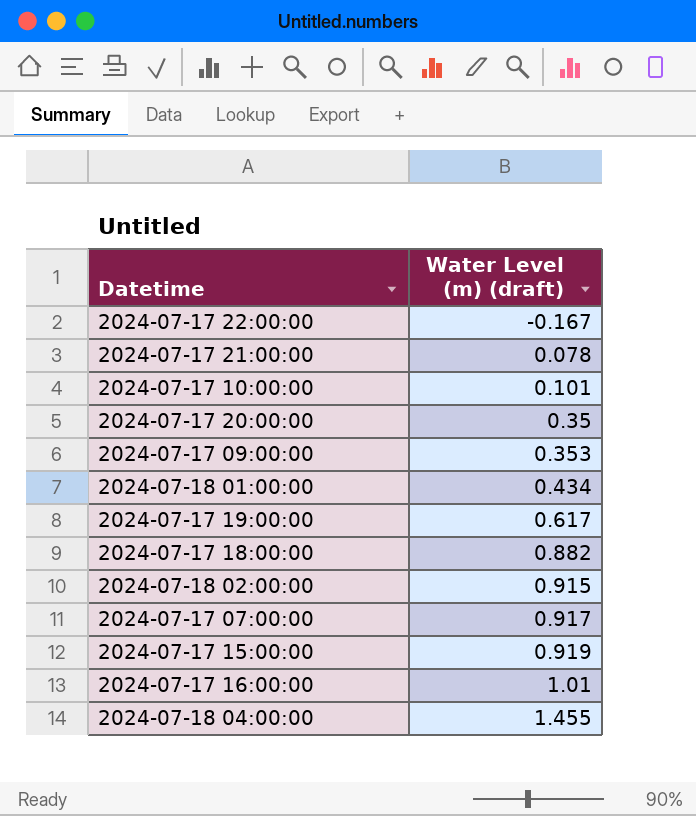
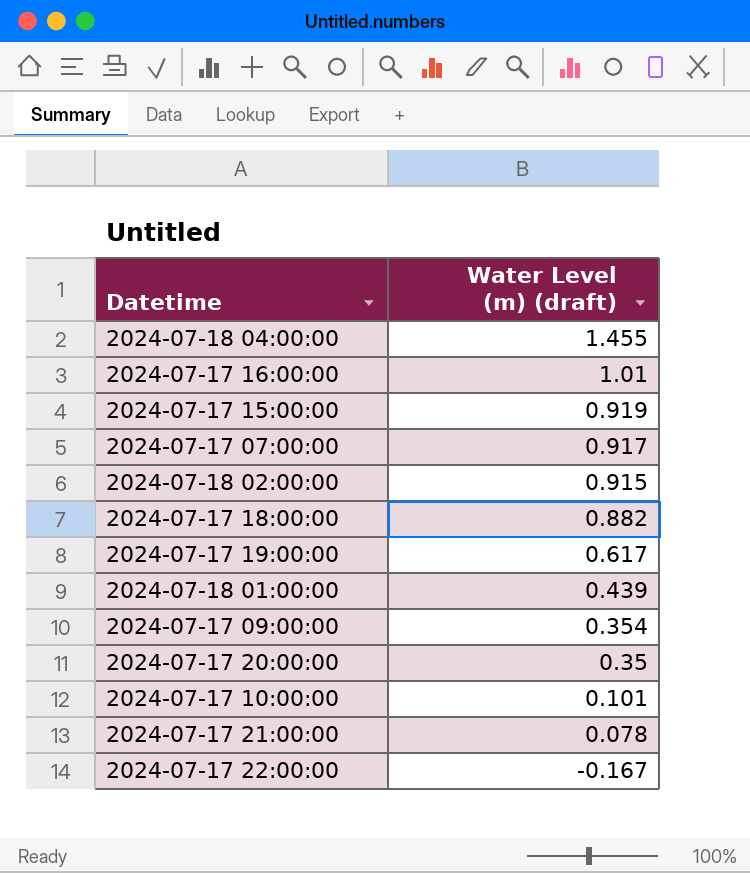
row order: Water Level (m) (draft) ascending -> Water Level (m) (draft) descending
2024-07-18 01:00:00 | Water Level (m) (draft): 0.434 -> 0.439
2024-07-17 09:00:00 | Water Level (m) (draft): 0.353 -> 0.354

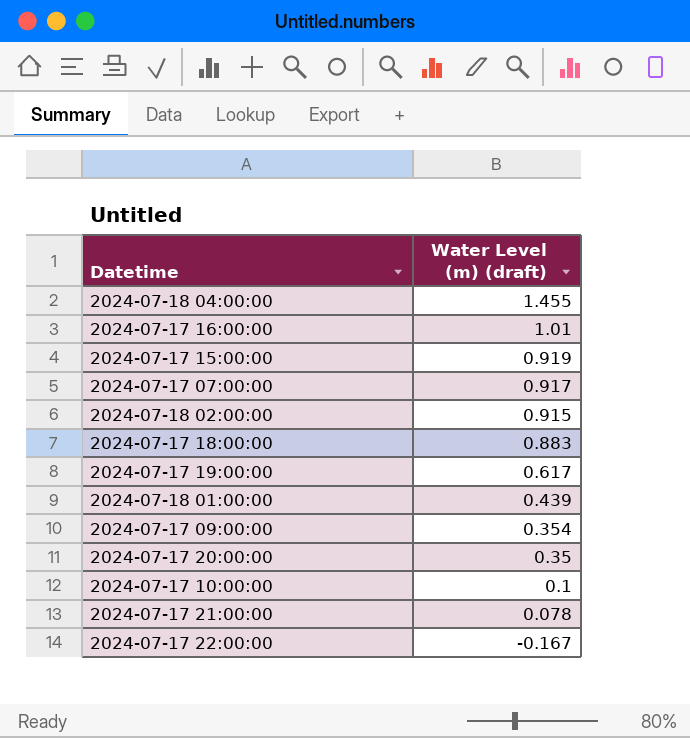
2024-07-17 18:00:00 | Water Level (m) (draft): 0.882 -> 0.883
2024-07-17 10:00:00 | Water Level (m) (draft): 0.101 -> 0.1

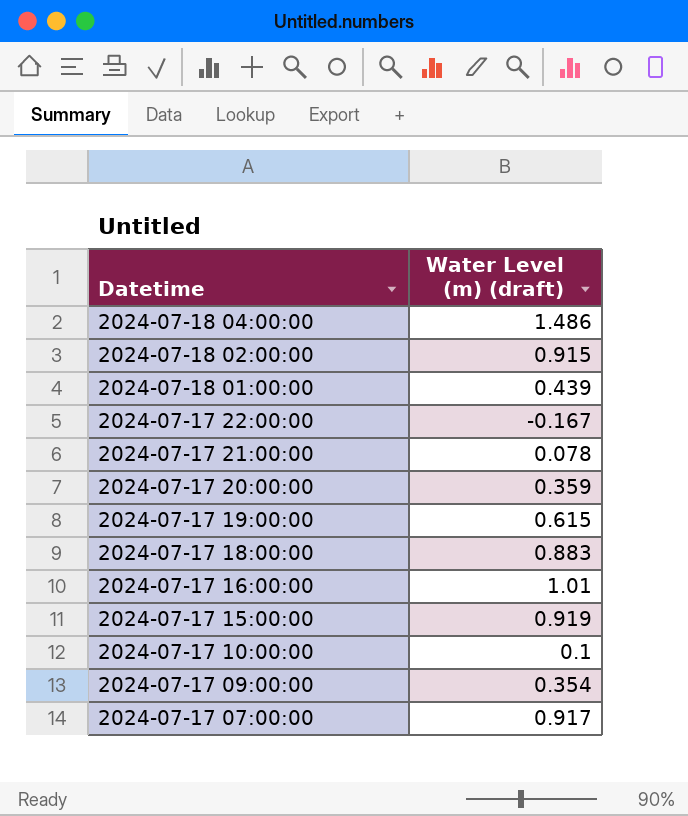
row order: Water Level (m) (draft) descending -> Datetime descending
2024-07-18 04:00:00 | Water Level (m) (draft): 1.455 -> 1.486
2024-07-17 20:00:00 | Water Level (m) (draft): 0.35 -> 0.359
2024-07-17 19:00:00 | Water Level (m) (draft): 0.617 -> 0.615

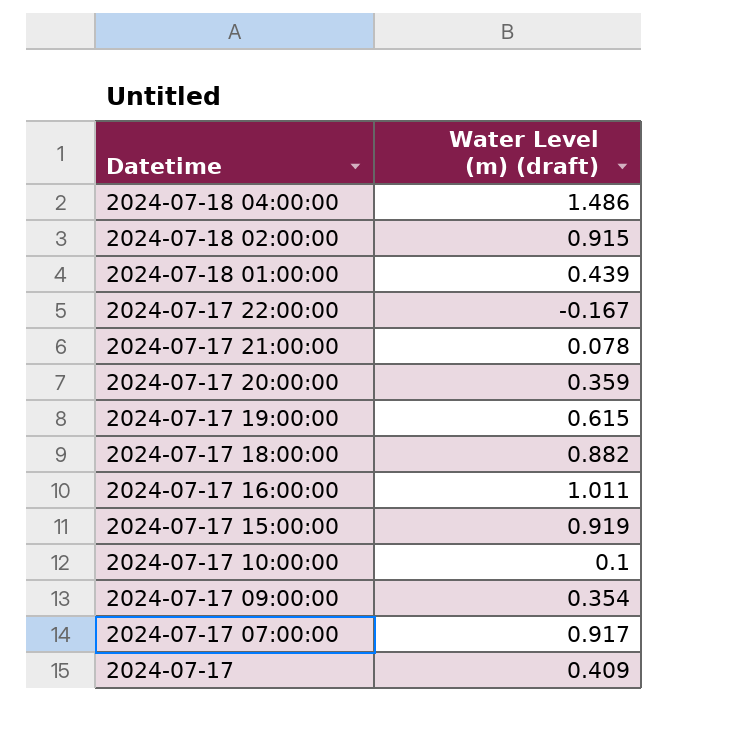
2024-07-17 18:00:00 | Water Level (m) (draft): 0.883 -> 0.882
2024-07-17 16:00:00 | Water Level (m) (draft): 1.01 -> 1.011
row 2024-07-17: none -> 0.409

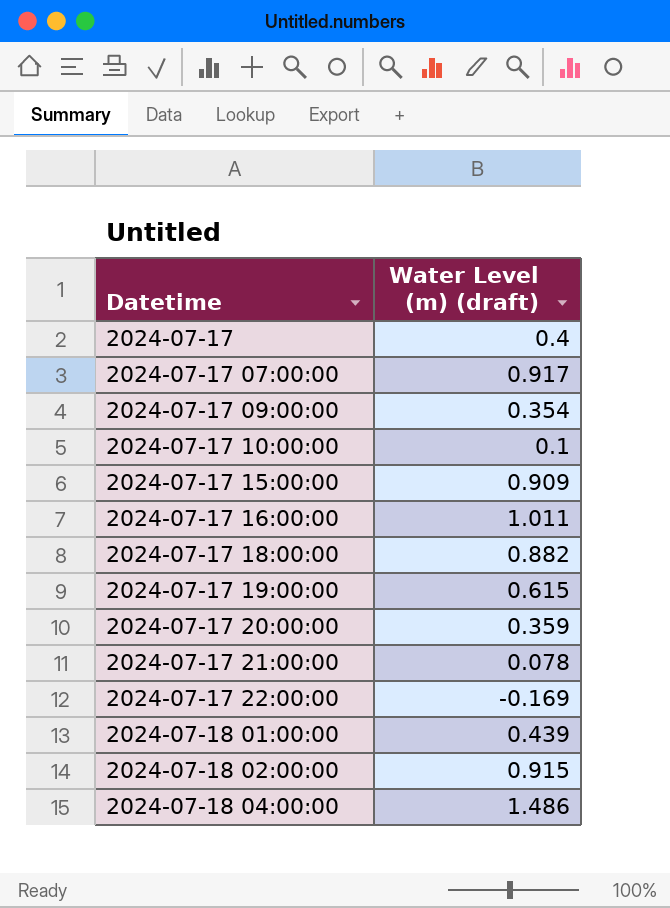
row order: Datetime descending -> Datetime ascending
2024-07-17 | Water Level (m) (draft): 0.409 -> 0.4
2024-07-17 15:00:00 | Water Level (m) (draft): 0.919 -> 0.909
2024-07-17 22:00:00 | Water Level (m) (draft): -0.167 -> -0.169

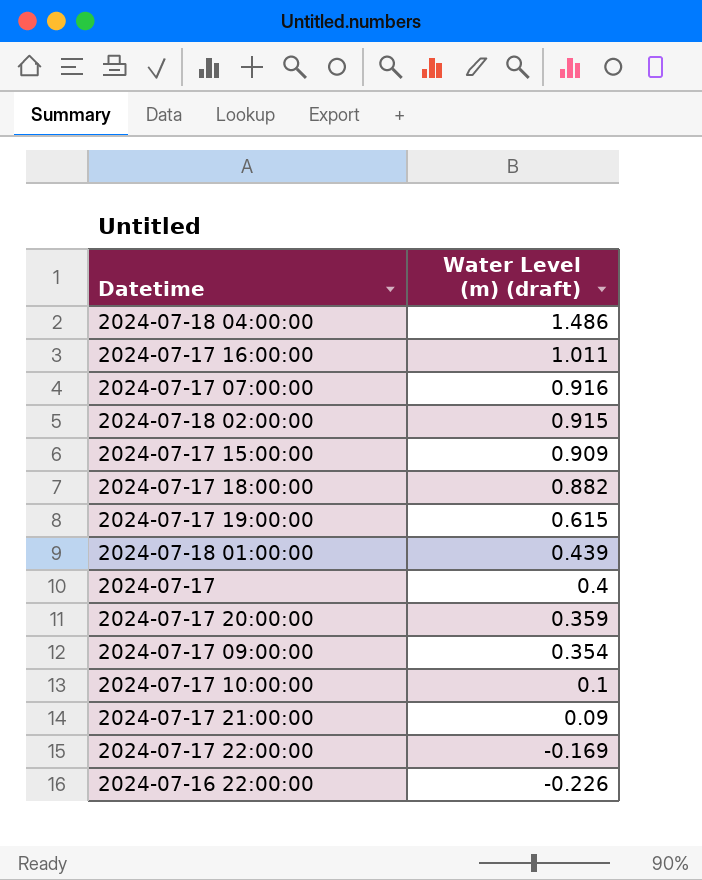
row order: Datetime ascending -> Water Level (m) (draft) descending
2024-07-17 07:00:00 | Water Level (m) (draft): 0.917 -> 0.916
2024-07-17 21:00:00 | Water Level (m) (draft): 0.078 -> 0.09
row 2024-07-16 22:00:00: none -> -0.226

